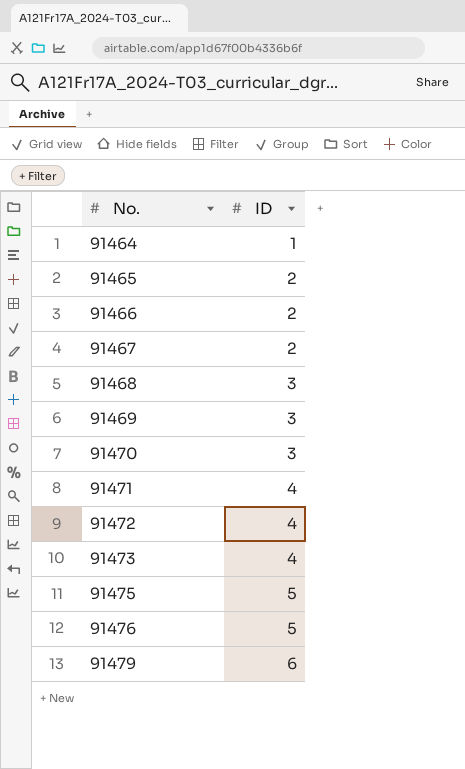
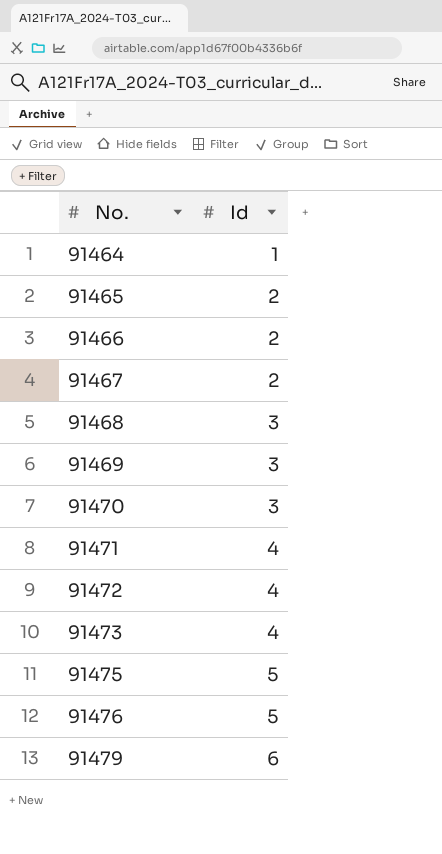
column name: ID -> Id

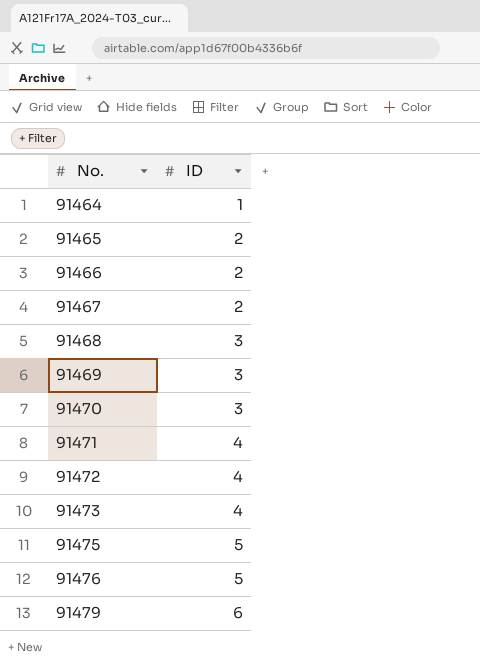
column name: Id -> ID

